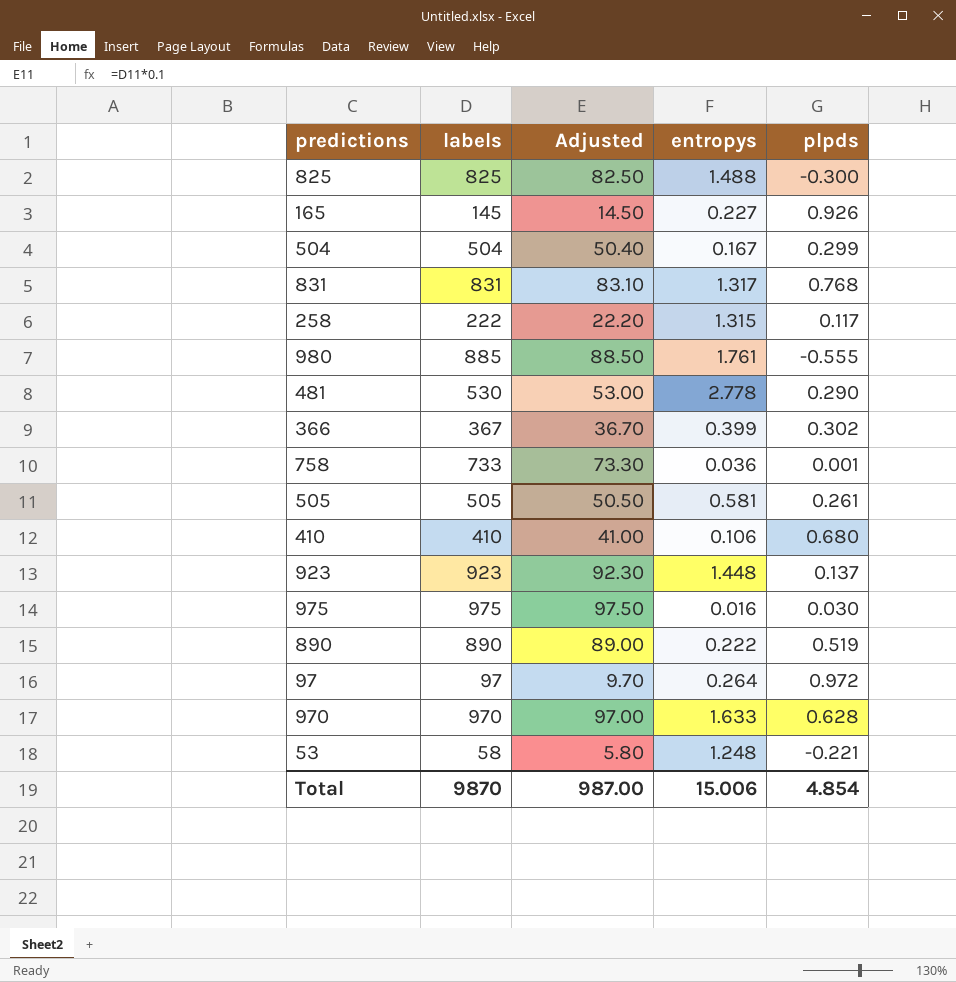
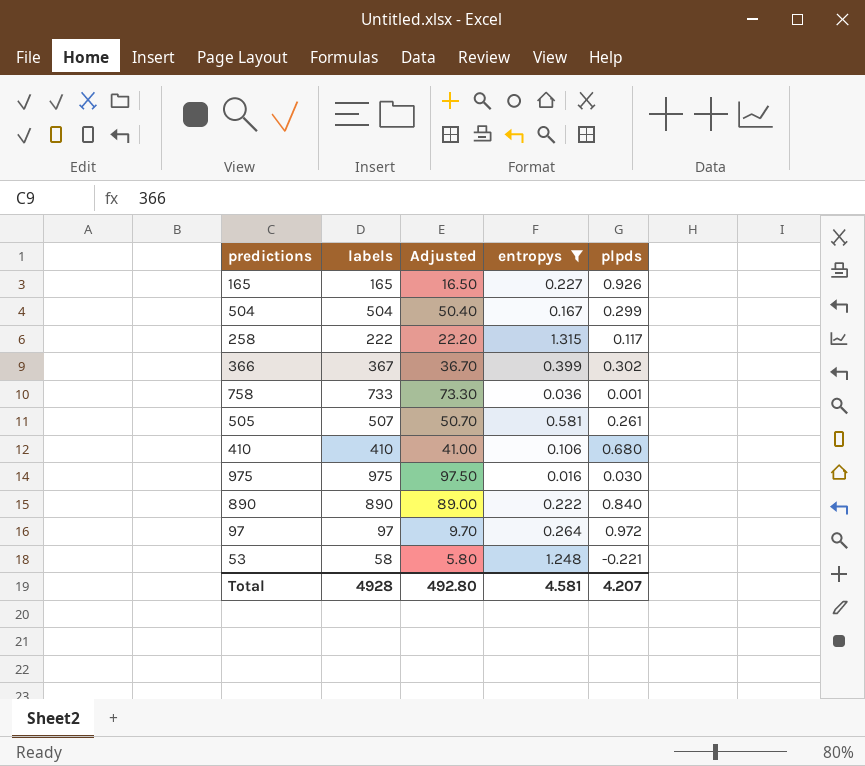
filter: none -> entropys <= 1.315
165 | labels: 145 -> 165
165 | Adjusted: 14.50 -> 16.50
505 | labels: 505 -> 507
505 | Adjusted: 50.50 -> 50.70
890 | plpds: 0.519 -> 0.840
Total | labels: 9870 -> 4928
Total | Adjusted: 987.00 -> 492.80
Total | entropys: 15.006 -> 4.581
Total | plpds: 4.854 -> 4.207

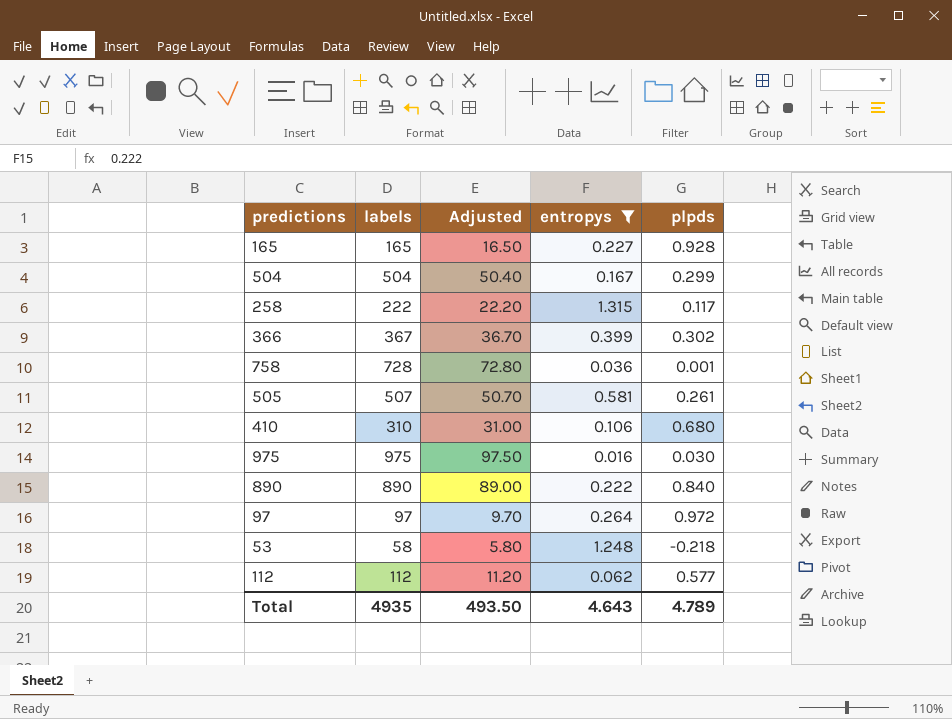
165 | plpds: 0.926 -> 0.928
758 | labels: 733 -> 728
758 | Adjusted: 73.30 -> 72.80
410 | labels: 410 -> 310
410 | Adjusted: 41.00 -> 31.00
53 | plpds: -0.221 -> -0.218
row 112: none -> 112 | 11.20 | 0.062 | 0.577
Total | labels: 4928 -> 4935
Total | Adjusted: 492.80 -> 493.50
Total | entropys: 4.581 -> 4.643
Total | plpds: 4.207 -> 4.789

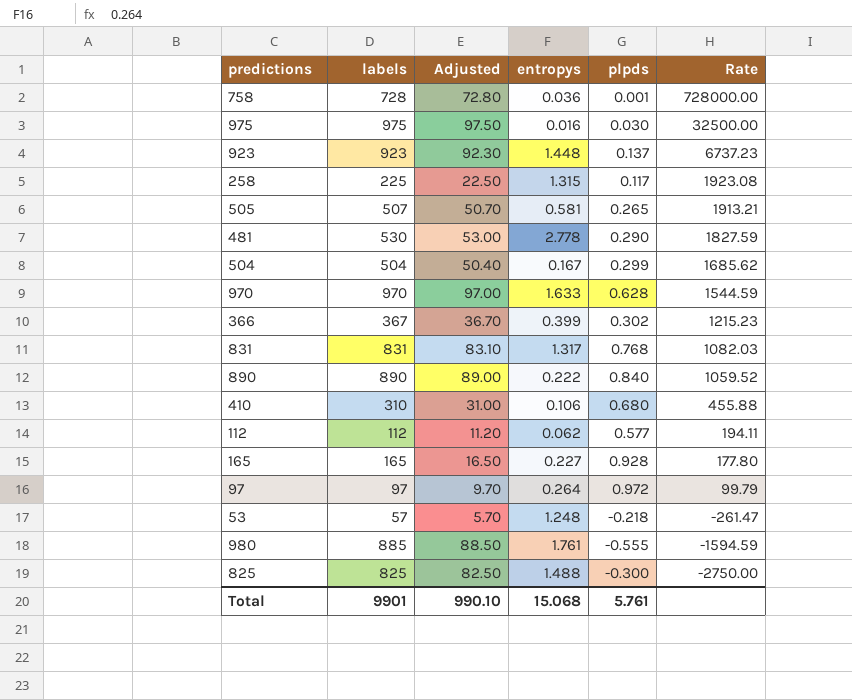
filter: entropys <= 1.315 -> none
row order: none -> Rate descending
column Rate | formula: none -> [labels] / [plpds]
258 | labels: 222 -> 225
258 | Adjusted: 22.20 -> 22.50
505 | plpds: 0.261 -> 0.265
53 | labels: 58 -> 57
53 | Adjusted: 5.80 -> 5.70
Total | labels: 4935 -> 9901
Total | Adjusted: 493.50 -> 990.10
Total | entropys: 4.643 -> 15.068
Total | plpds: 4.789 -> 5.761

